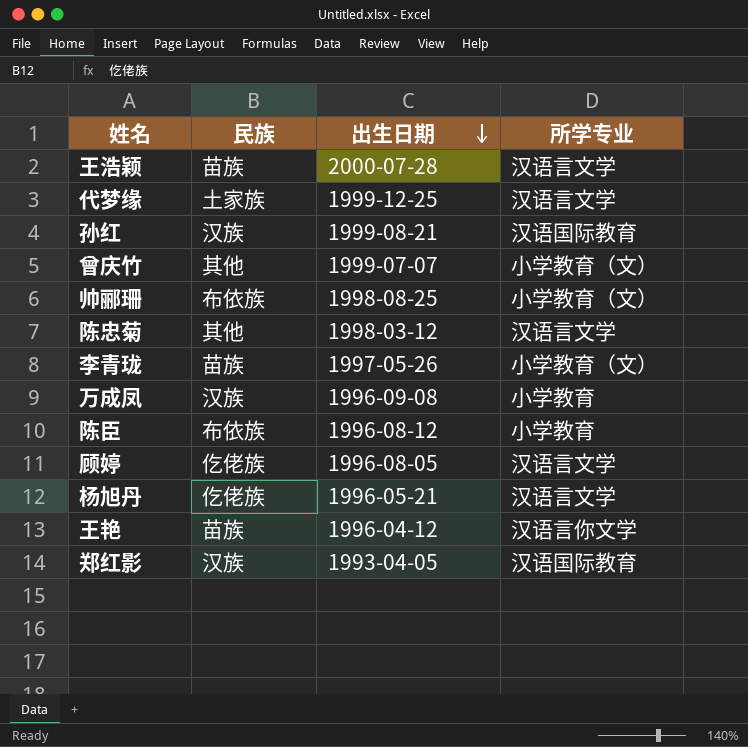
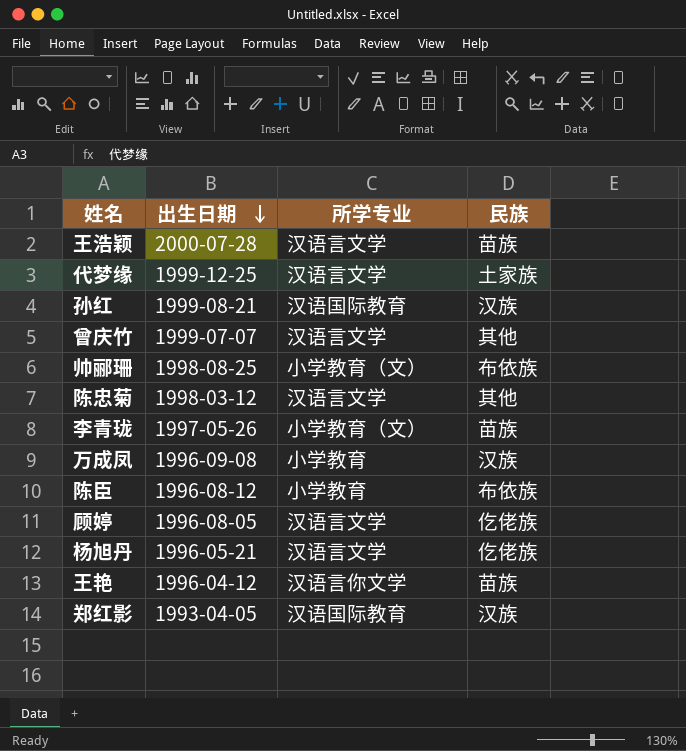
column 民族 | position: 2 -> 4
曾庆竹 | 所学专业: 小学教育（文） -> 汉语言文学

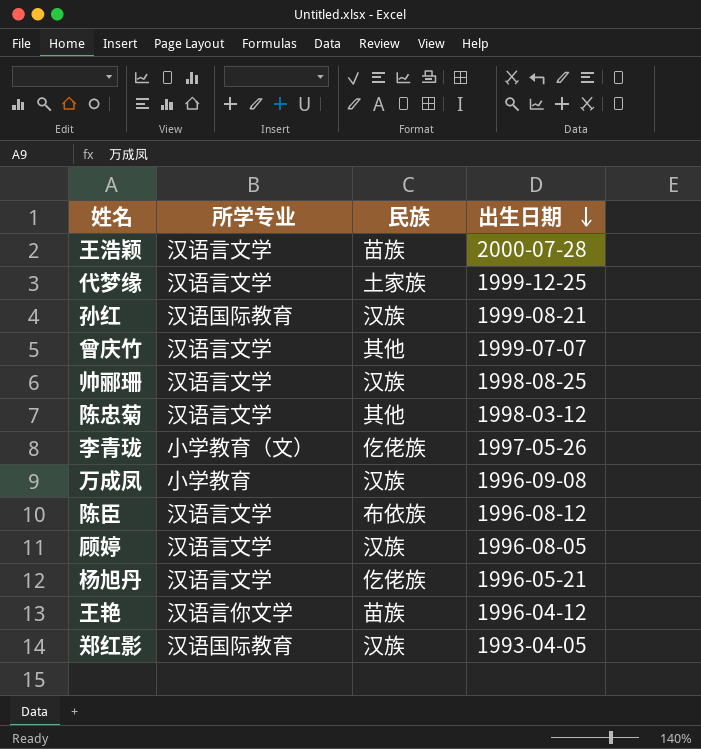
column 出生日期 | position: 2 -> 4
帅郦珊 | 所学专业: 小学教育（文） -> 汉语言文学
帅郦珊 | 民族: 布依族 -> 汉族
李青珑 | 民族: 苗族 -> 仡佬族
陈臣 | 所学专业: 小学教育 -> 汉语言文学
顾婷 | 民族: 仡佬族 -> 汉族

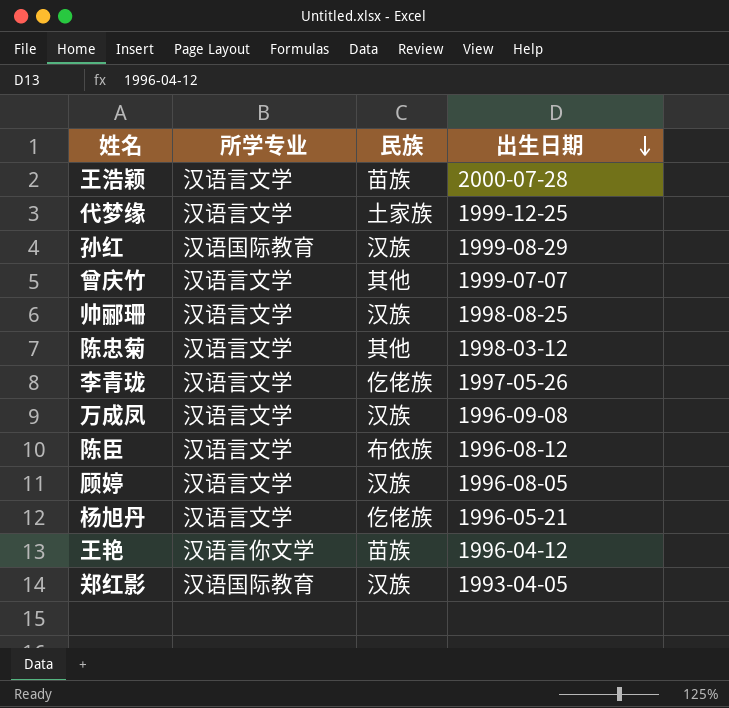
孙红 | 出生日期: 1999-08-21 -> 1999-08-29
李青珑 | 所学专业: 小学教育（文） -> 汉语言文学
万成凤 | 所学专业: 小学教育 -> 汉语言文学

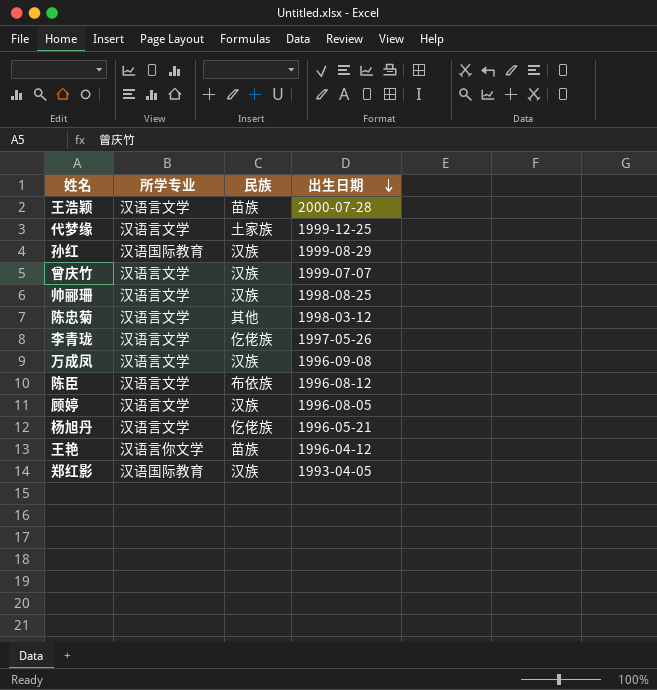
曾庆竹 | 民族: 其他 -> 汉族

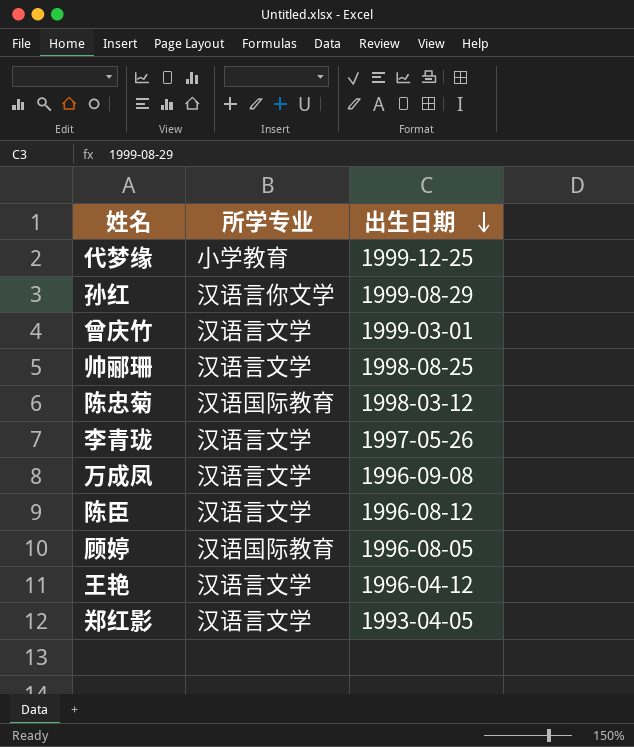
column 民族 | position: 3 -> none
row 王浩颖: 汉语言文学 | 苗族 | 2000-07-28 -> none
row 杨旭丹: 汉语言文学 | 仡佬族 | 1996-05-21 -> none
代梦缘 | 所学专业: 汉语言文学 -> 小学教育
孙红 | 所学专业: 汉语国际教育 -> 汉语言你文学
曾庆竹 | 出生日期: 1999-07-07 -> 1999-03-01
陈忠菊 | 所学专业: 汉语言文学 -> 汉语国际教育
顾婷 | 所学专业: 汉语言文学 -> 汉语国际教育
王艳 | 所学专业: 汉语言你文学 -> 汉语言文学
郑红影 | 所学专业: 汉语国际教育 -> 汉语言文学

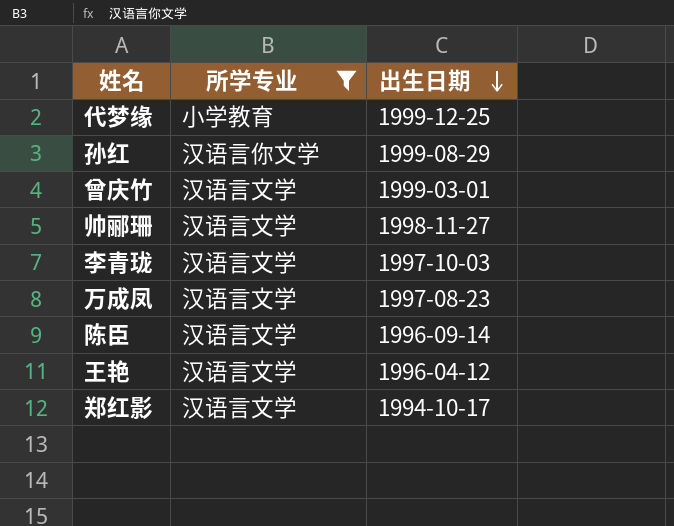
filter: none -> 所学专业 != 汉语国际教育
帅郦珊 | 出生日期: 1998-08-25 -> 1998-11-27
李青珑 | 出生日期: 1997-05-26 -> 1997-10-03
万成凤 | 出生日期: 1996-09-08 -> 1997-08-23
陈臣 | 出生日期: 1996-08-12 -> 1996-09-14
郑红影 | 出生日期: 1993-04-05 -> 1994-10-17

